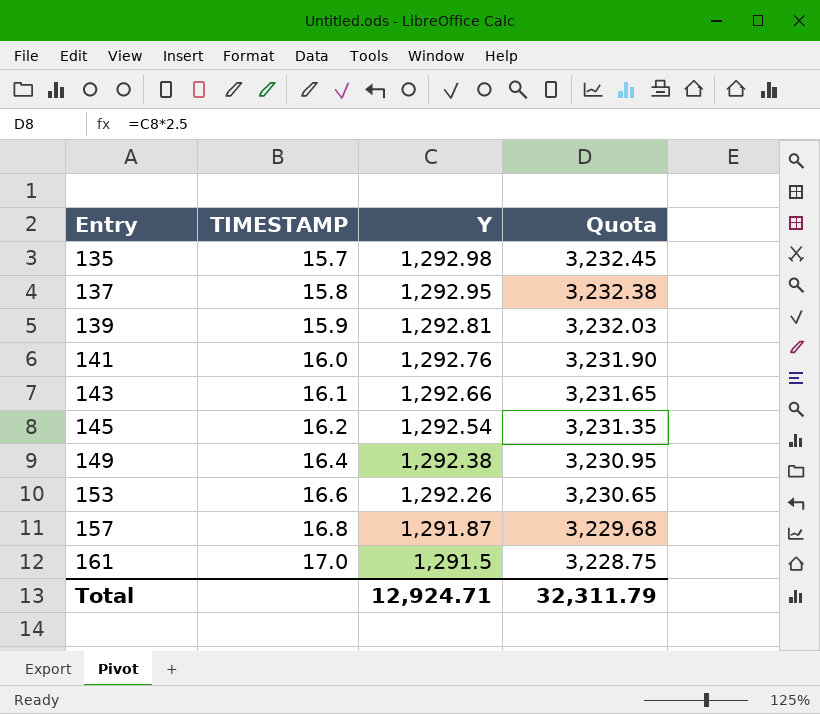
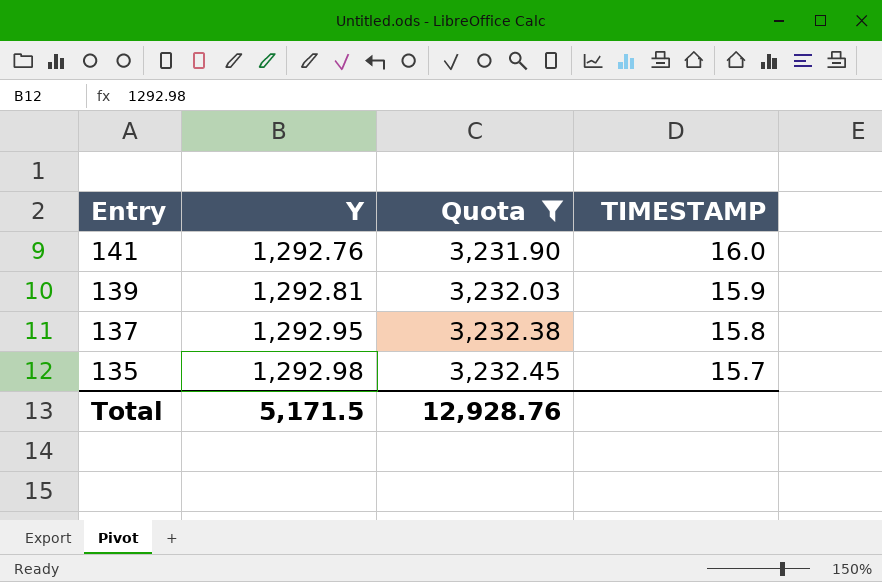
filter: none -> Quota >= 3,231.90
row order: Entry ascending -> Entry descending
column TIMESTAMP | position: 2 -> 4
Total | Y: 12,924.71 -> 5,171.5
Total | Quota: 32,311.79 -> 12,928.76

